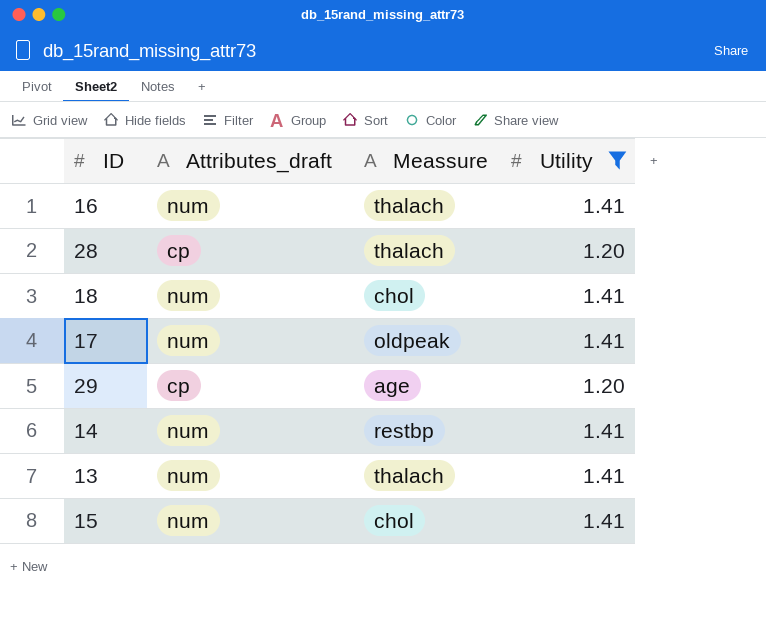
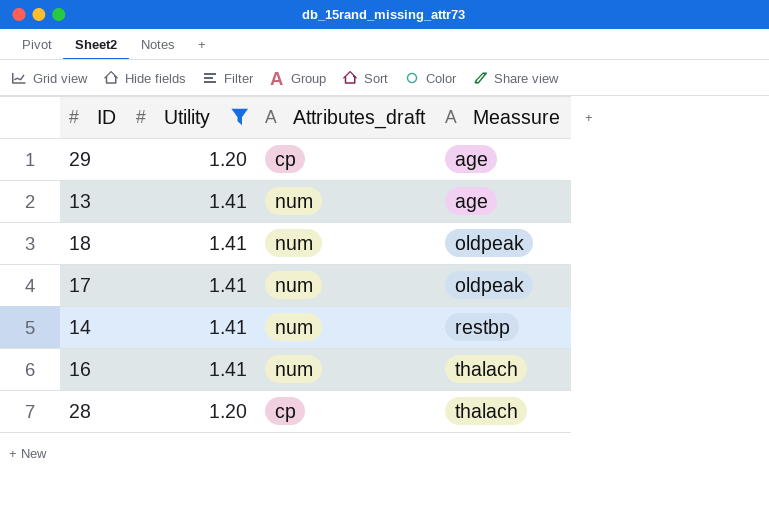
row order: none -> Meassure ascending
column Utility | position: 4 -> 2
row 15: num | chol | 1.41 -> none
13 | Meassure: thalach -> age
18 | Meassure: chol -> oldpeak

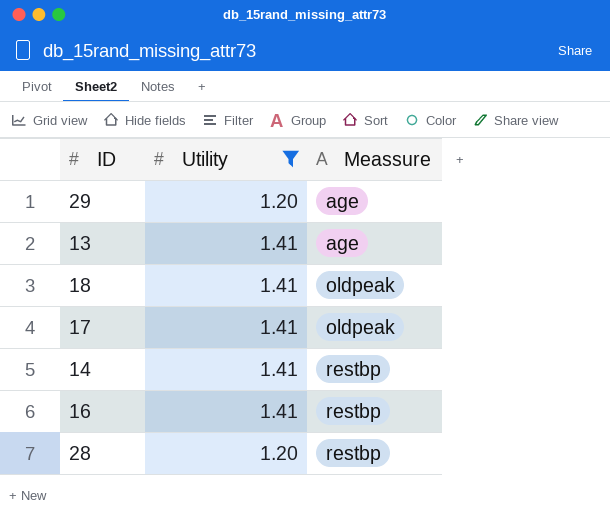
column Attributes_draft | position: 3 -> none
16 | Meassure: thalach -> restbp
28 | Meassure: thalach -> restbp

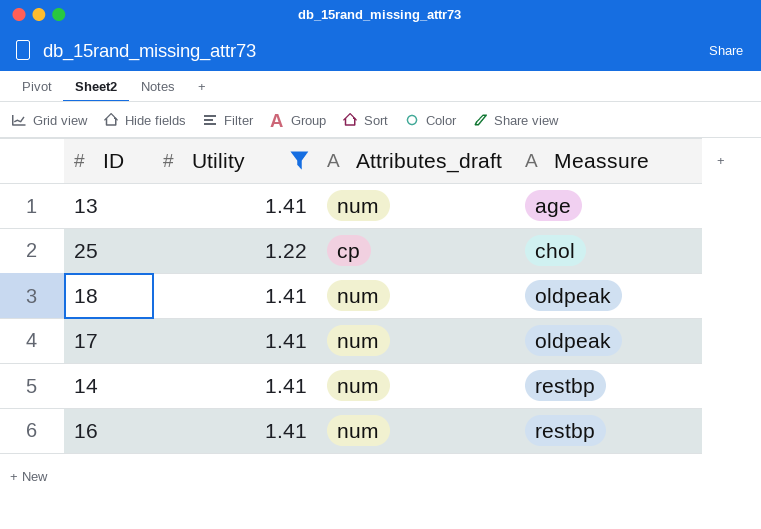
column Attributes_draft | position: none -> 3
row 29: 1.20 | age -> none
row 28: 1.20 | restbp -> none
row 25: none -> 1.22 | cp | chol

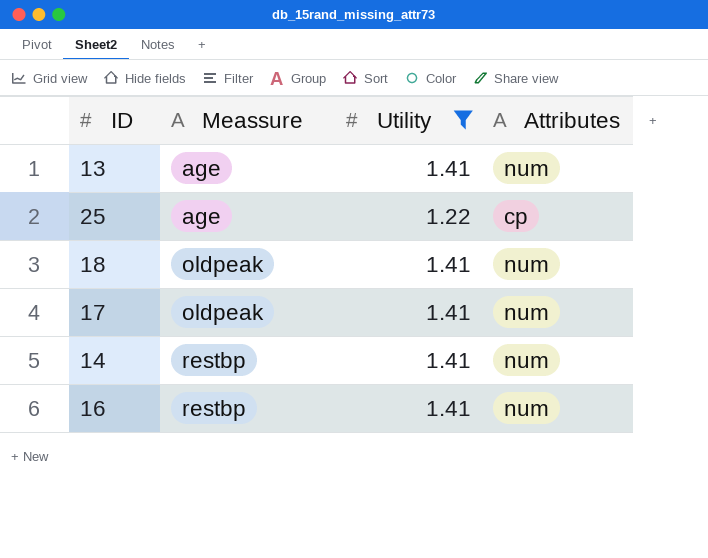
column Meassure | position: 4 -> 2
column name: Attributes_draft -> Attributes
25 | Meassure: chol -> age

